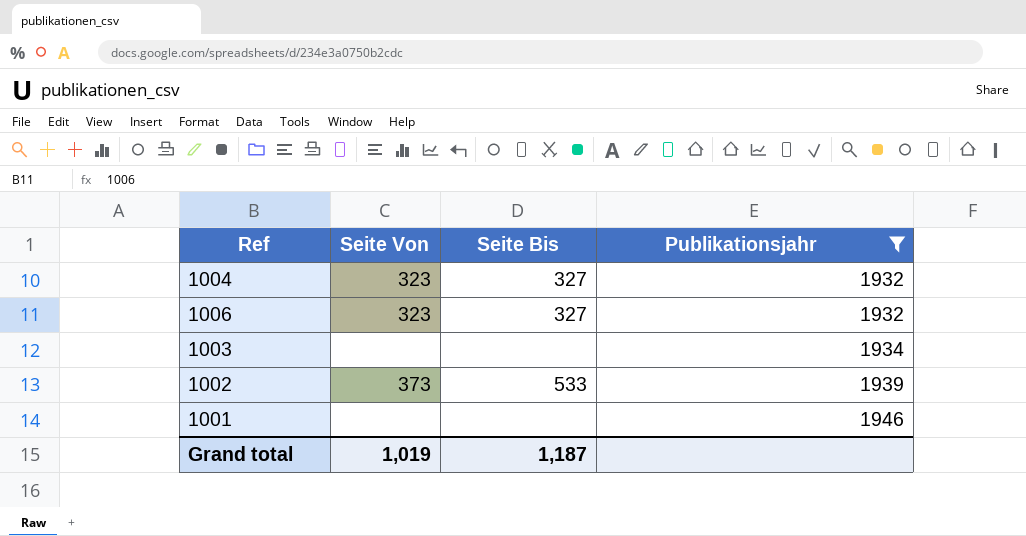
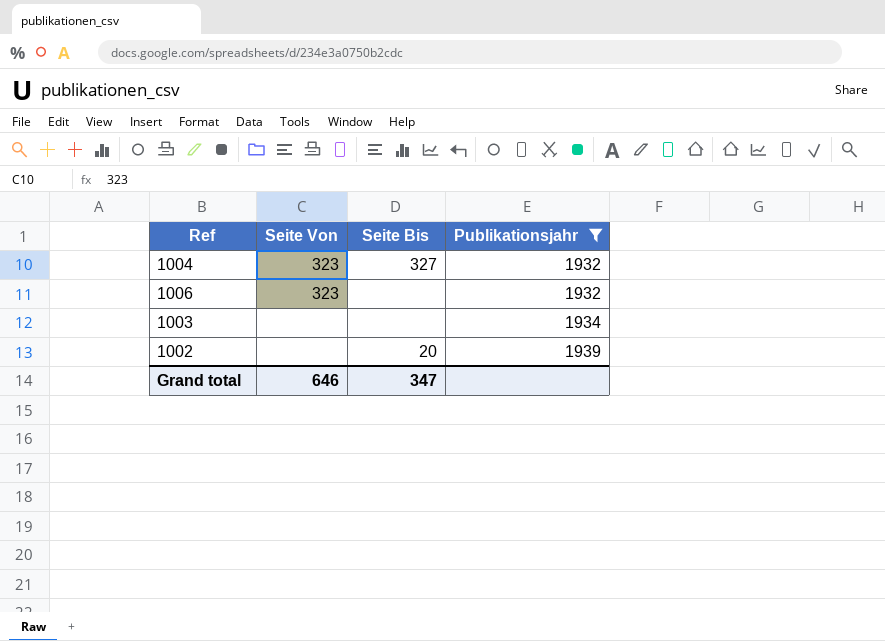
row 1001: none | none | 1946 -> none
1006 | Seite Bis: 327 -> none
1002 | Seite Von: 373 -> none
1002 | Seite Bis: 533 -> 20
Grand total | Seite Von: 1,019 -> 646
Grand total | Seite Bis: 1,187 -> 347

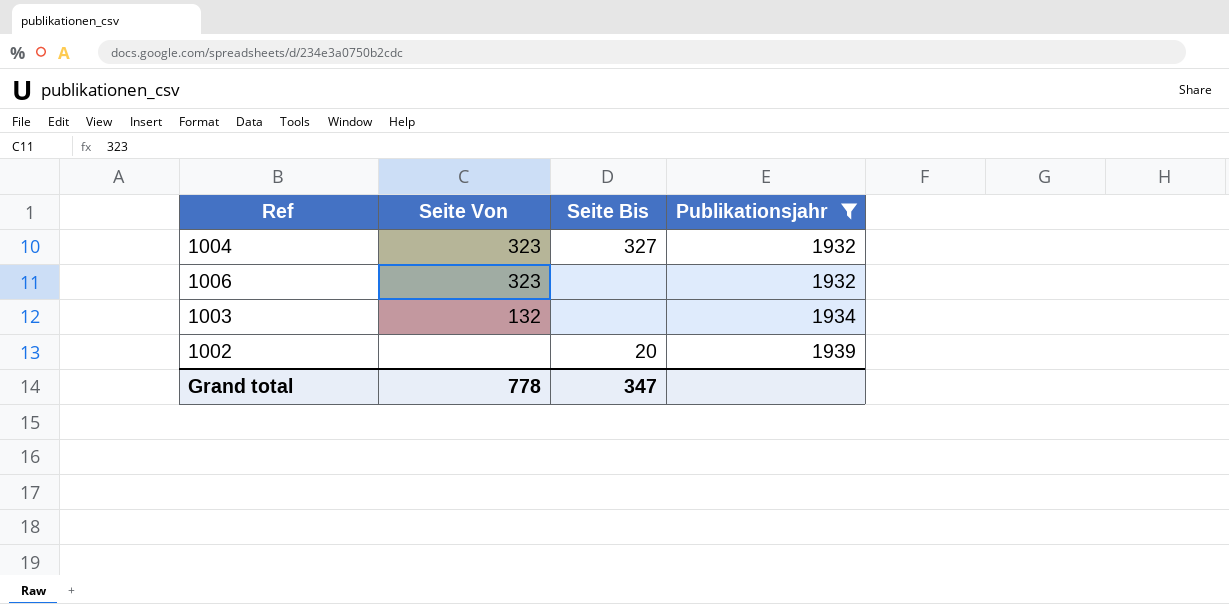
1003 | Seite Von: none -> 132
Grand total | Seite Von: 646 -> 778

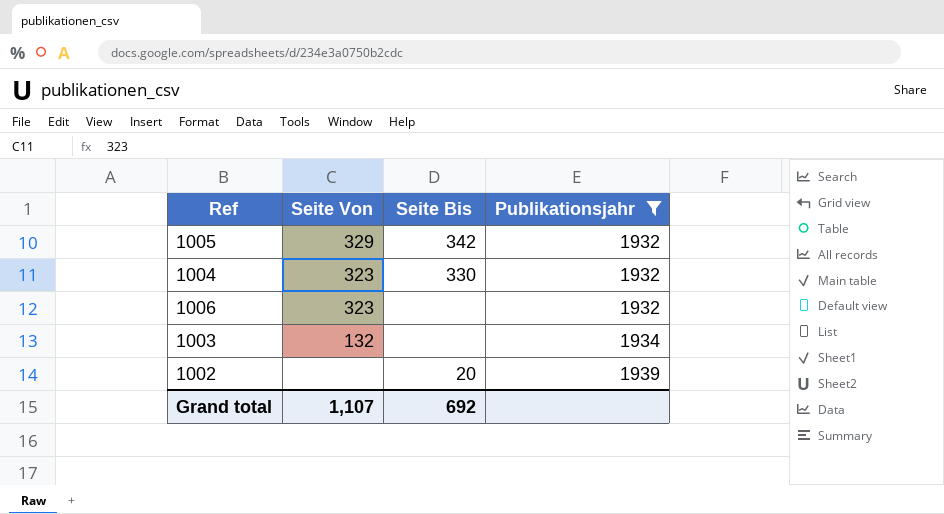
row 1005: none -> 329 | 342 | 1932
1004 | Seite Bis: 327 -> 330
Grand total | Seite Von: 778 -> 1,107
Grand total | Seite Bis: 347 -> 692

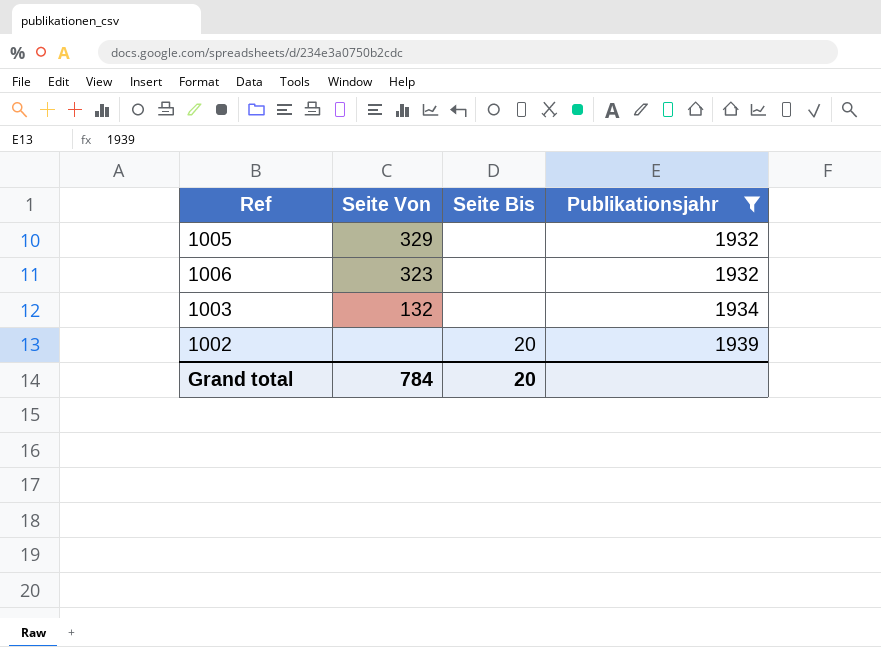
row 1004: 323 | 330 | 1932 -> none
1005 | Seite Bis: 342 -> none
Grand total | Seite Von: 1,107 -> 784
Grand total | Seite Bis: 692 -> 20

